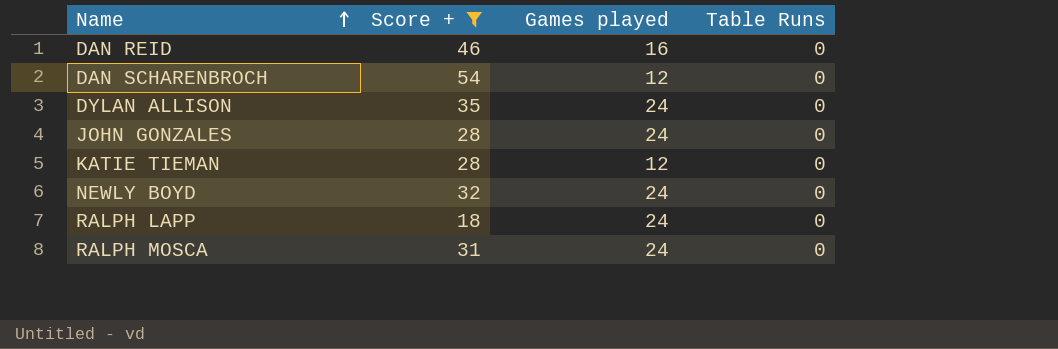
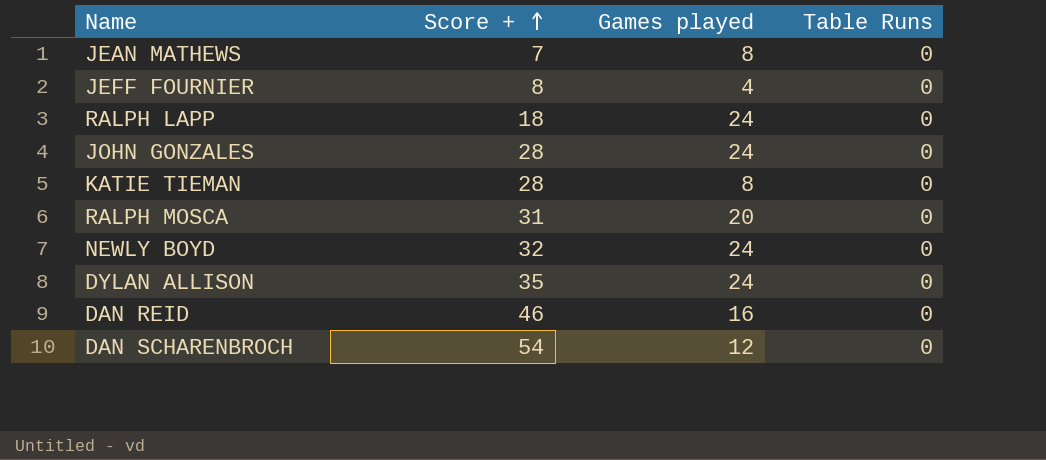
filter: Score + >= 18 -> none
row order: Name ascending -> Score + ascending
KATIE TIEMAN | Games played: 12 -> 8
RALPH MOSCA | Games played: 24 -> 20

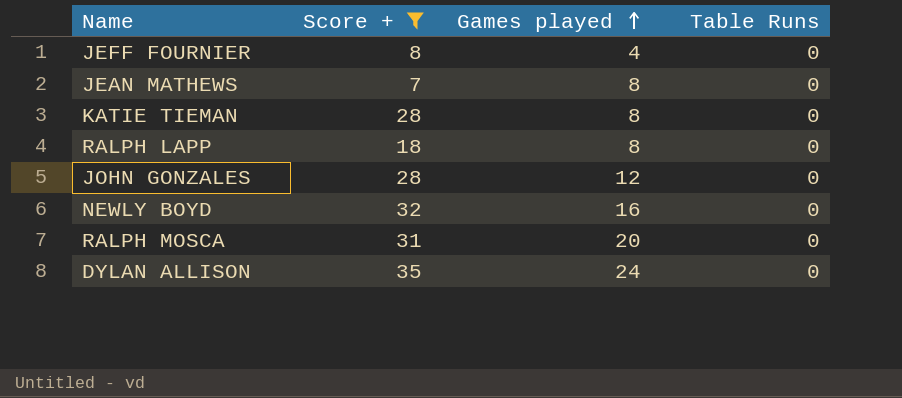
filter: none -> Score + <= 35
row order: Score + ascending -> Games played ascending
RALPH LAPP | Games played: 24 -> 8
JOHN GONZALES | Games played: 24 -> 12
NEWLY BOYD | Games played: 24 -> 16

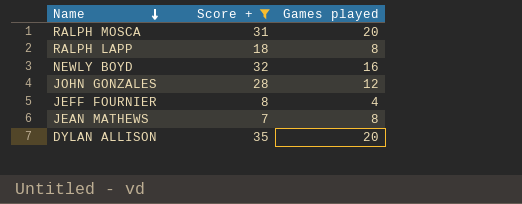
row order: Games played ascending -> Name descending
column Table Runs | position: 4 -> none
row KATIE TIEMAN: 28 | 8 | 0 -> none
DYLAN ALLISON | Games played: 24 -> 20

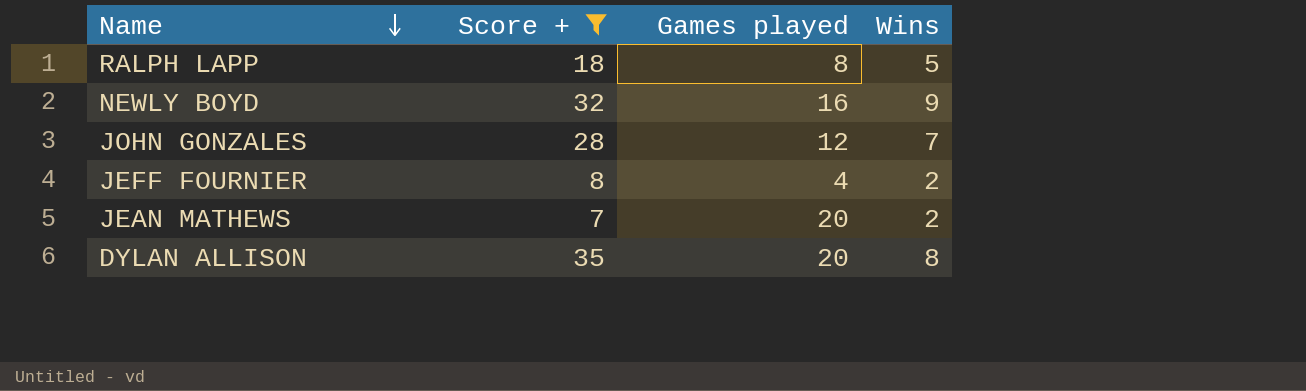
column Wins | position: none -> 4
row RALPH MOSCA: 31 | 20 -> none
JEAN MATHEWS | Games played: 8 -> 20

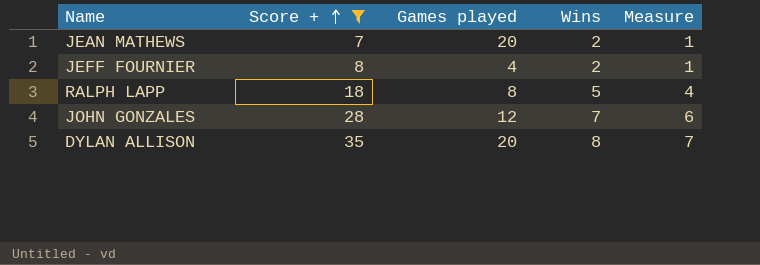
row order: Name descending -> Score + ascending
column Measure | formula: none -> [Wins] - 1
row NEWLY BOYD: 32 | 16 | 9 -> none

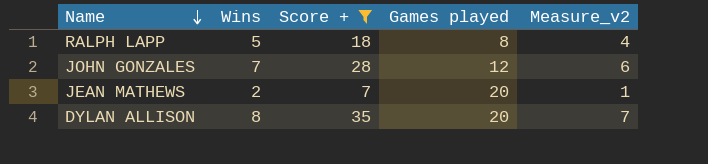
row order: Score + ascending -> Name descending
column Wins | position: 4 -> 2
column name: Measure -> Measure_v2
row JEFF FOURNIER: 8 | 4 | 2 | 1 -> none

